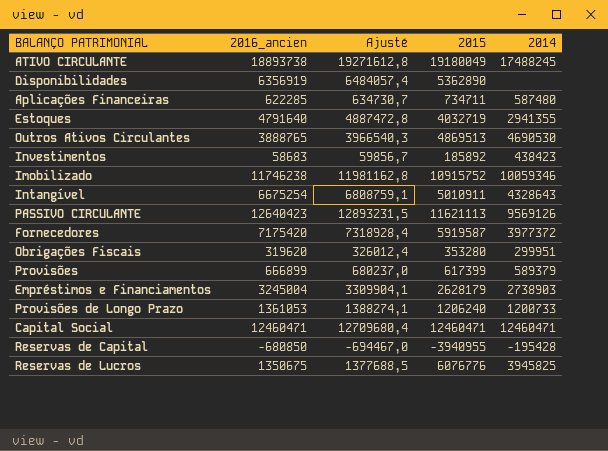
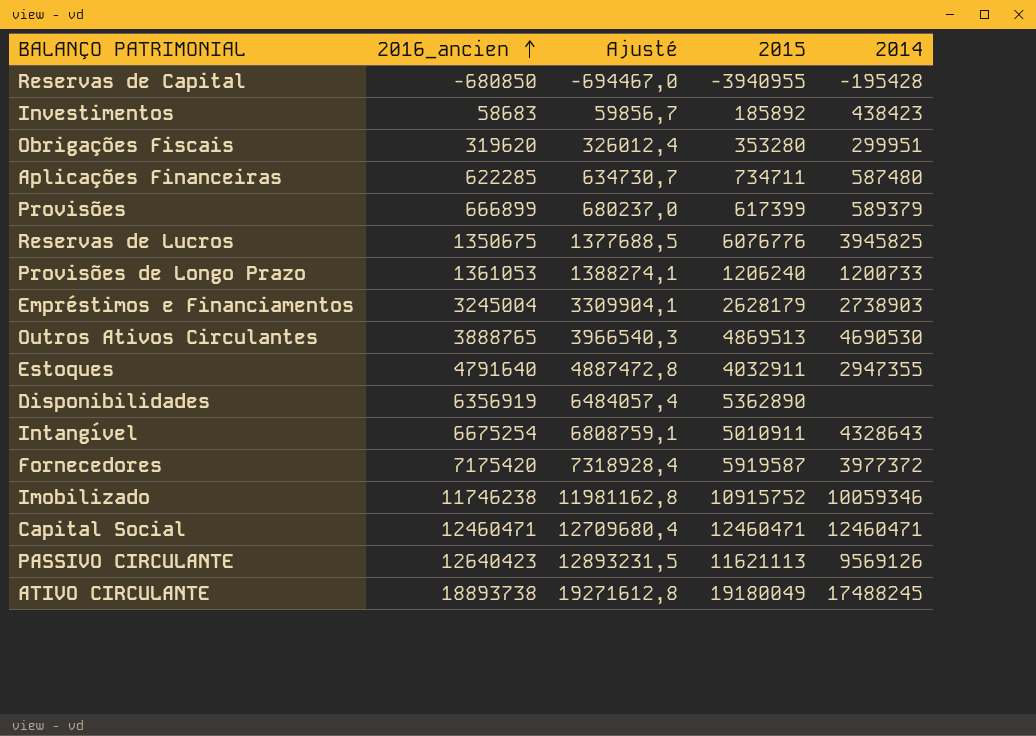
row order: none -> 2016_ancien ascending
Estoques | 2015: 4032719 -> 4032911
Estoques | 2014: 2941355 -> 2947355

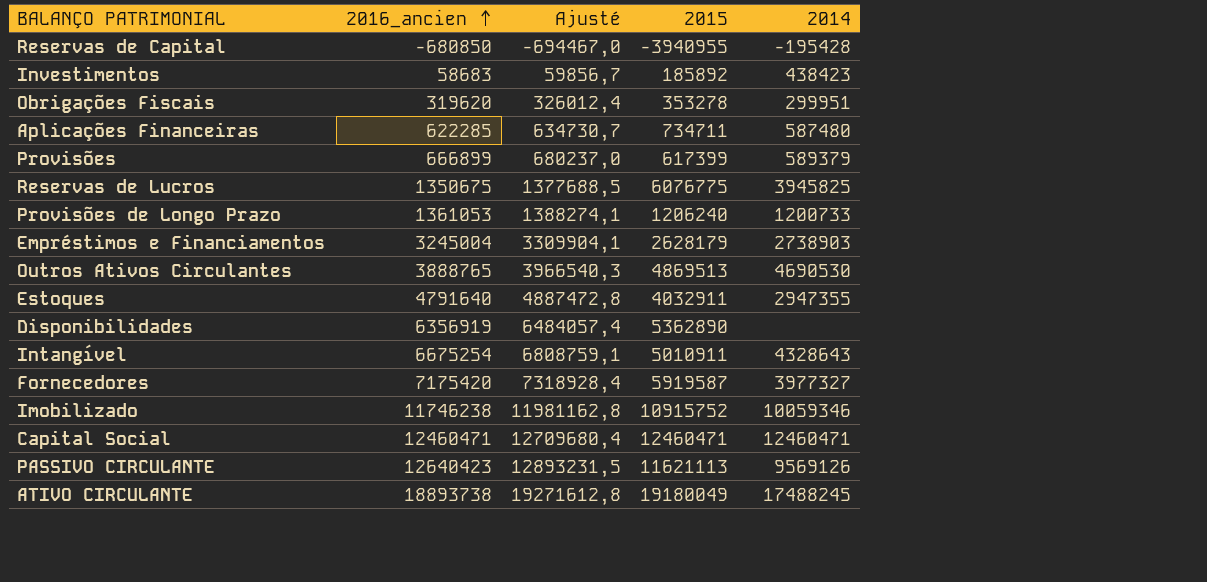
Obrigações Fiscais | 2015: 353280 -> 353278
Reservas de Lucros | 2015: 6076776 -> 6076775
Fornecedores | 2014: 3977372 -> 3977327

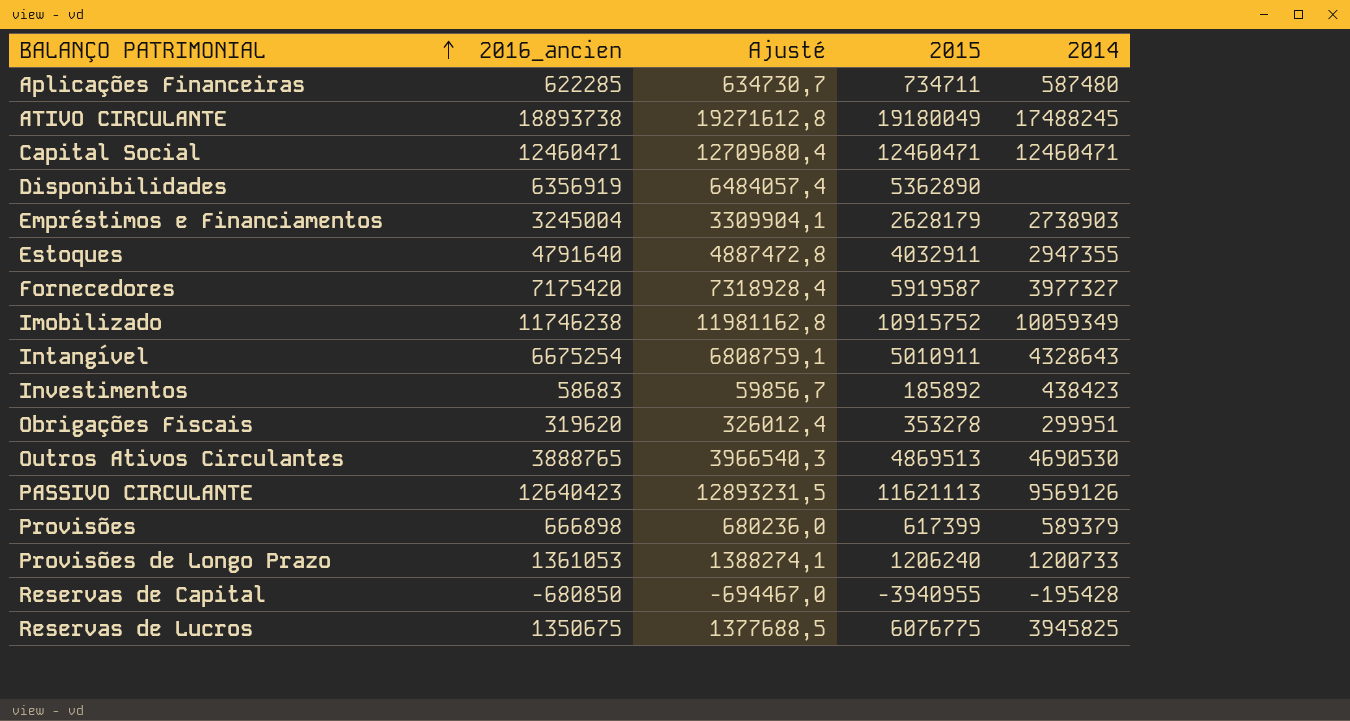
row order: 2016_ancien ascending -> BALANÇO PATRIMONIAL ascending
Imobilizado | 2014: 10059346 -> 10059349
Provisões | 2016_ancien: 666899 -> 666898
Provisões | Ajusté: 680237,0 -> 680236,0

